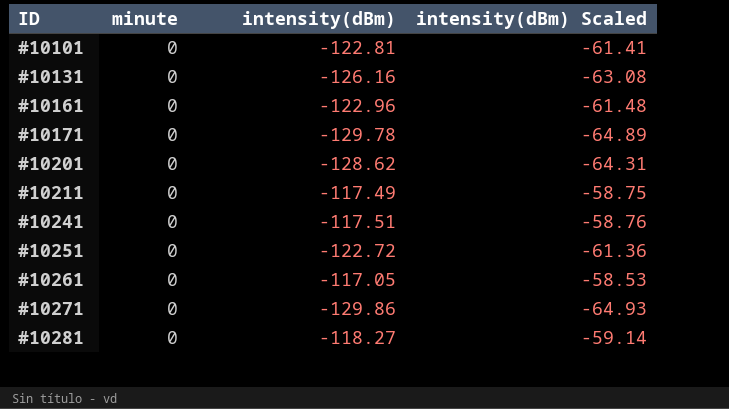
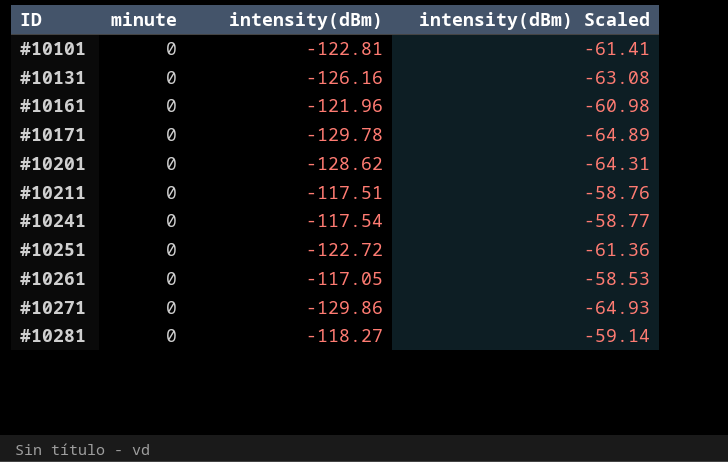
#10161 | intensity(dBm): -122.96 -> -121.96
#10161 | intensity(dBm) Scaled: -61.48 -> -60.98
#10211 | intensity(dBm): -117.49 -> -117.51
#10211 | intensity(dBm) Scaled: -58.75 -> -58.76
#10241 | intensity(dBm): -117.51 -> -117.54
#10241 | intensity(dBm) Scaled: -58.76 -> -58.77

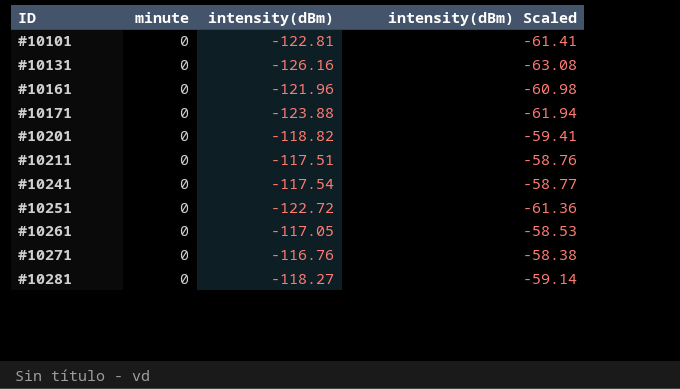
#10171 | intensity(dBm): -129.78 -> -123.88
#10171 | intensity(dBm) Scaled: -64.89 -> -61.94
#10201 | intensity(dBm): -128.62 -> -118.82
#10201 | intensity(dBm) Scaled: -64.31 -> -59.41
#10271 | intensity(dBm): -129.86 -> -116.76
#10271 | intensity(dBm) Scaled: -64.93 -> -58.38

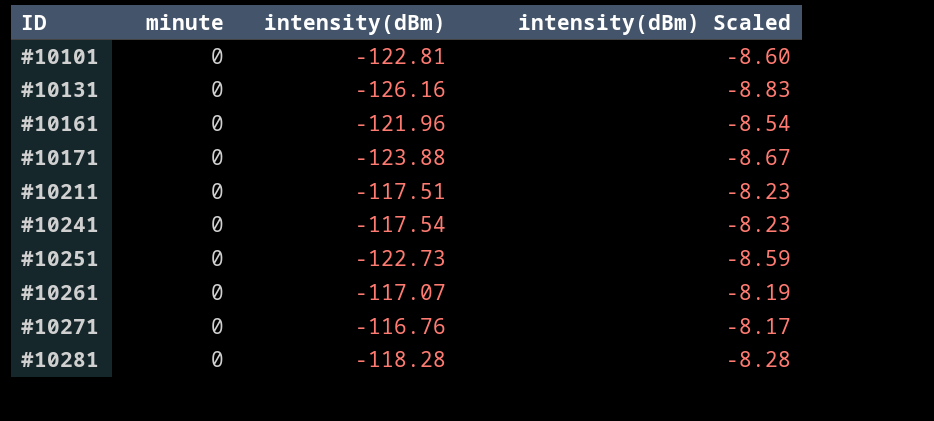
column intensity(dBm) Scaled | formula: [intensity(dBm)] * 0.5 -> [intensity(dBm)] * 0.07
row #10201: 0 | -118.82 | -59.41 -> none
#10251 | intensity(dBm): -122.72 -> -122.73
#10261 | intensity(dBm): -117.05 -> -117.07
#10281 | intensity(dBm): -118.27 -> -118.28

